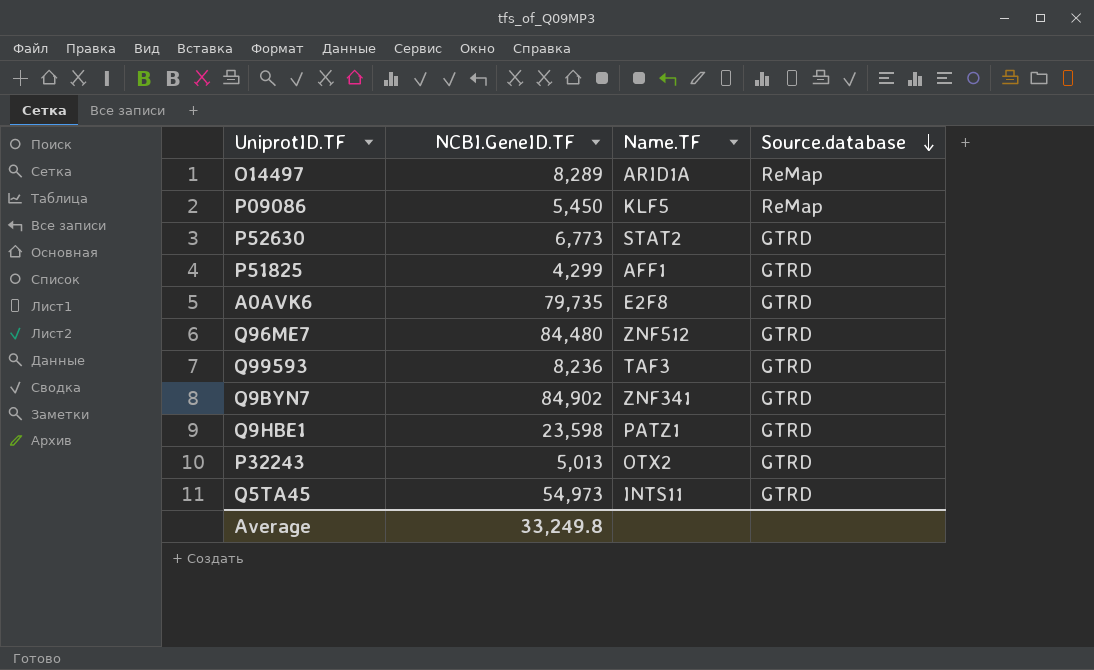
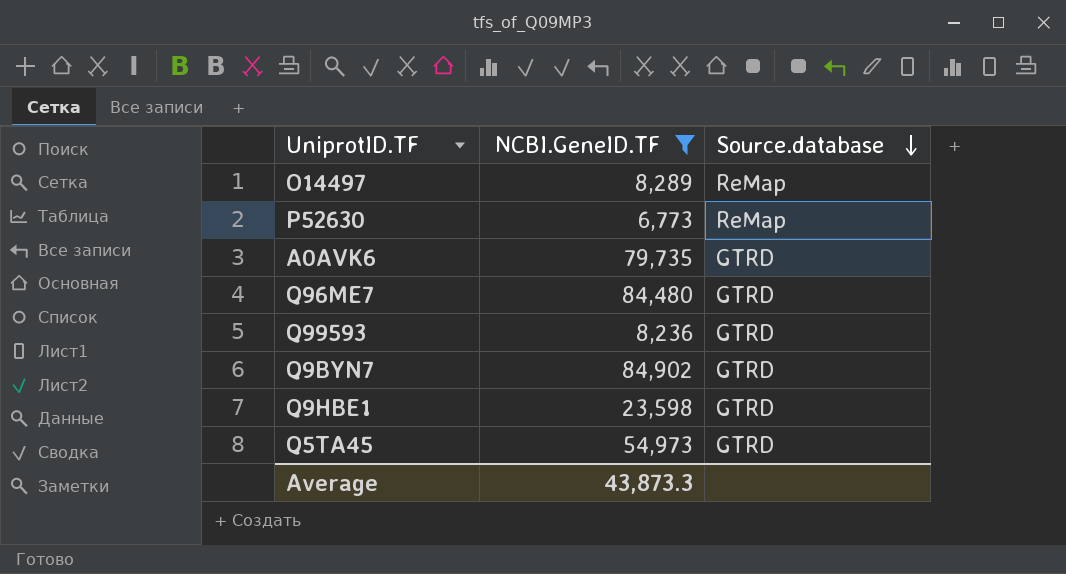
filter: none -> NCBI.GeneID.TF >= 6,773
column Name.TF | position: 3 -> none
P52630 | Source.database: GTRD -> ReMap
Average | NCBI.GeneID.TF: 33,249.8 -> 43,873.3

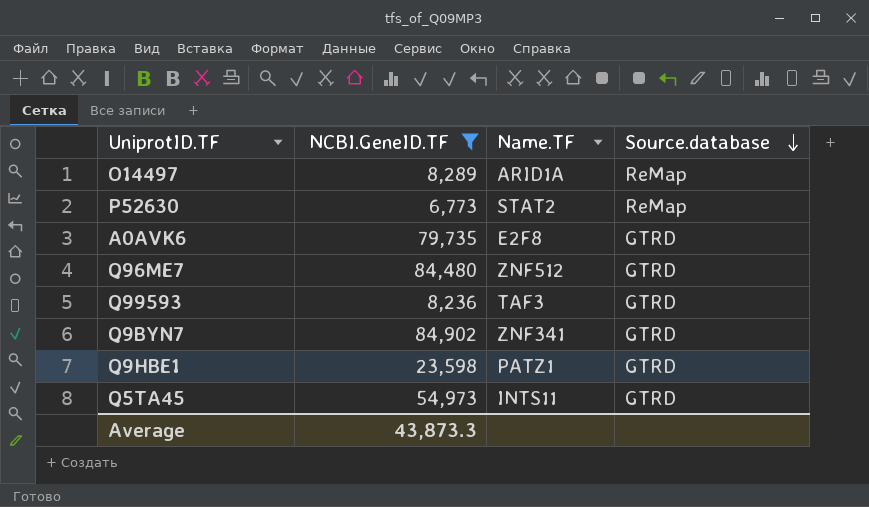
column Name.TF | position: none -> 3

